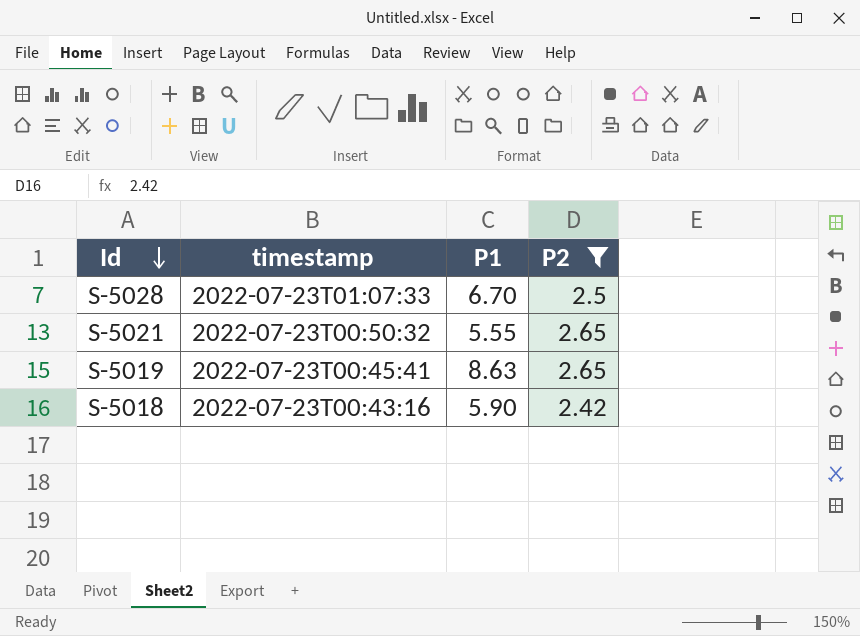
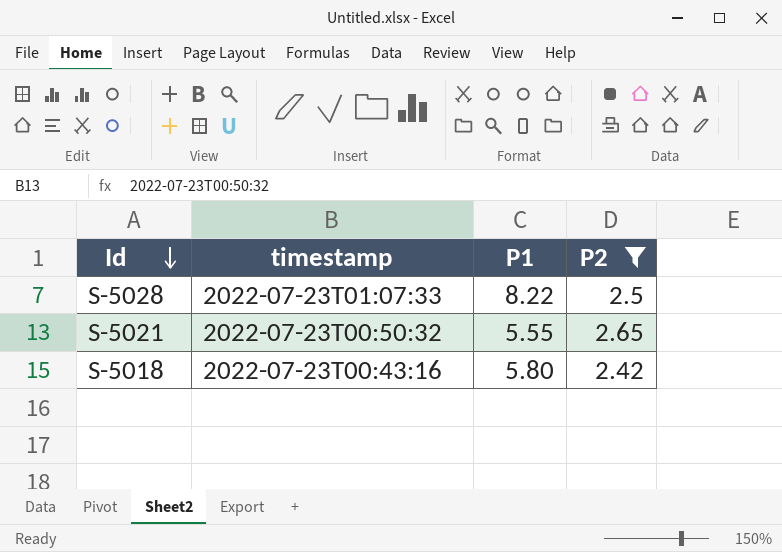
row S-5019: 2022-07-23T00:45:41 | 8.63 | 2.65 -> none
S-5028 | P1: 6.70 -> 8.22
S-5018 | P1: 5.90 -> 5.80

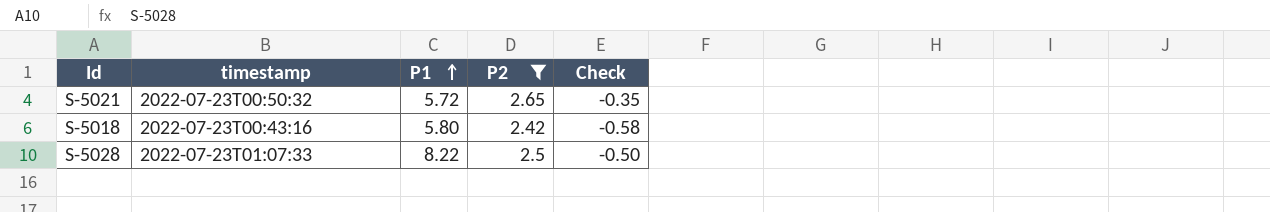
row order: Id descending -> P1 ascending
column Check | formula: none -> [P2] - 3
S-5021 | P1: 5.55 -> 5.72

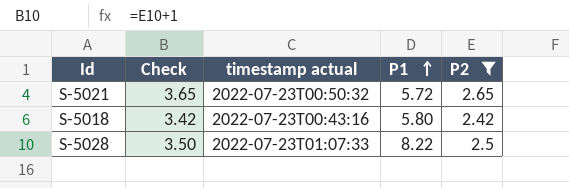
column Check | formula: [P2] - 3 -> [P2] + 1
column Check | position: 5 -> 2
column name: timestamp -> timestamp actual

